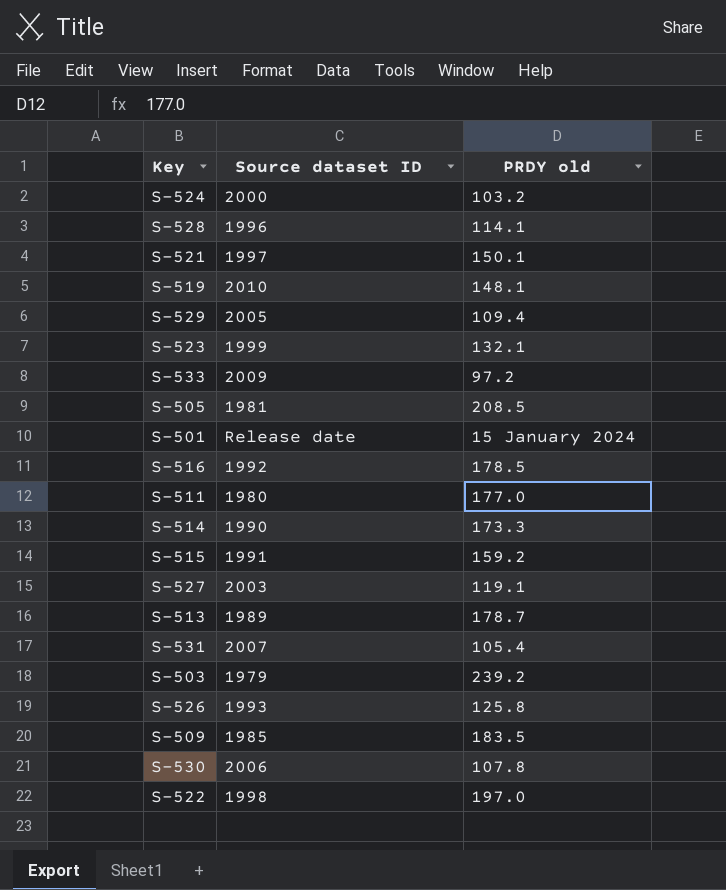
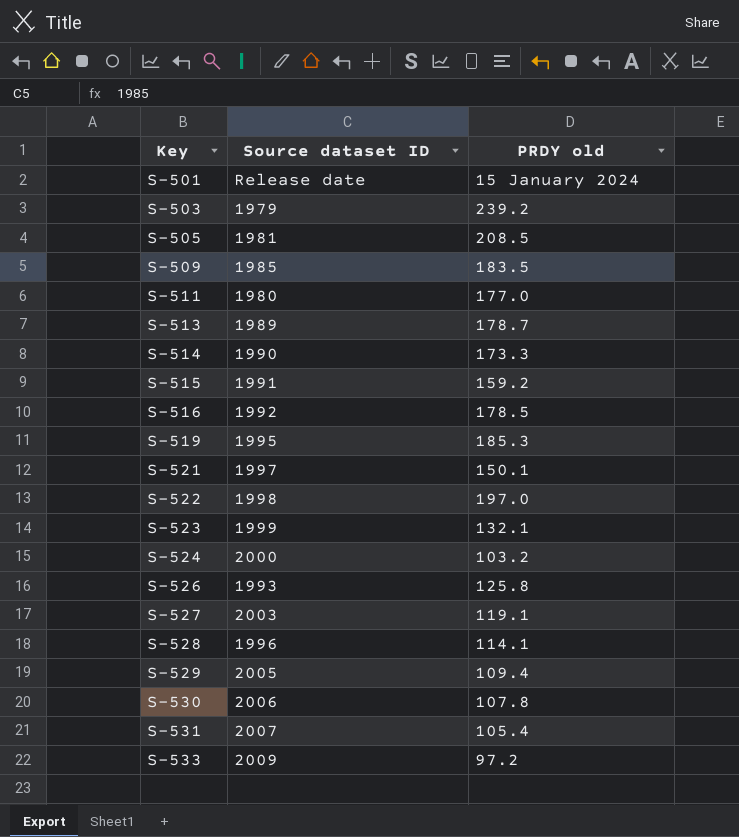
row order: none -> Key ascending
S-519 | Source dataset ID: 2010 -> 1995
S-519 | PRDY old: 148.1 -> 185.3

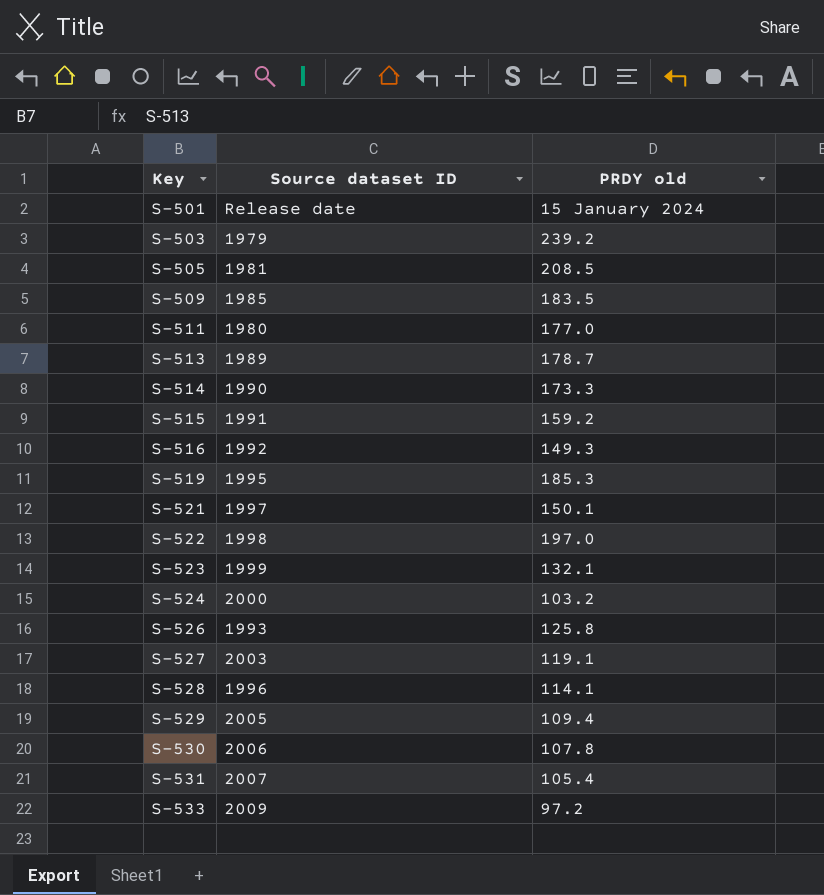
S-516 | PRDY old: 178.5 -> 149.3

